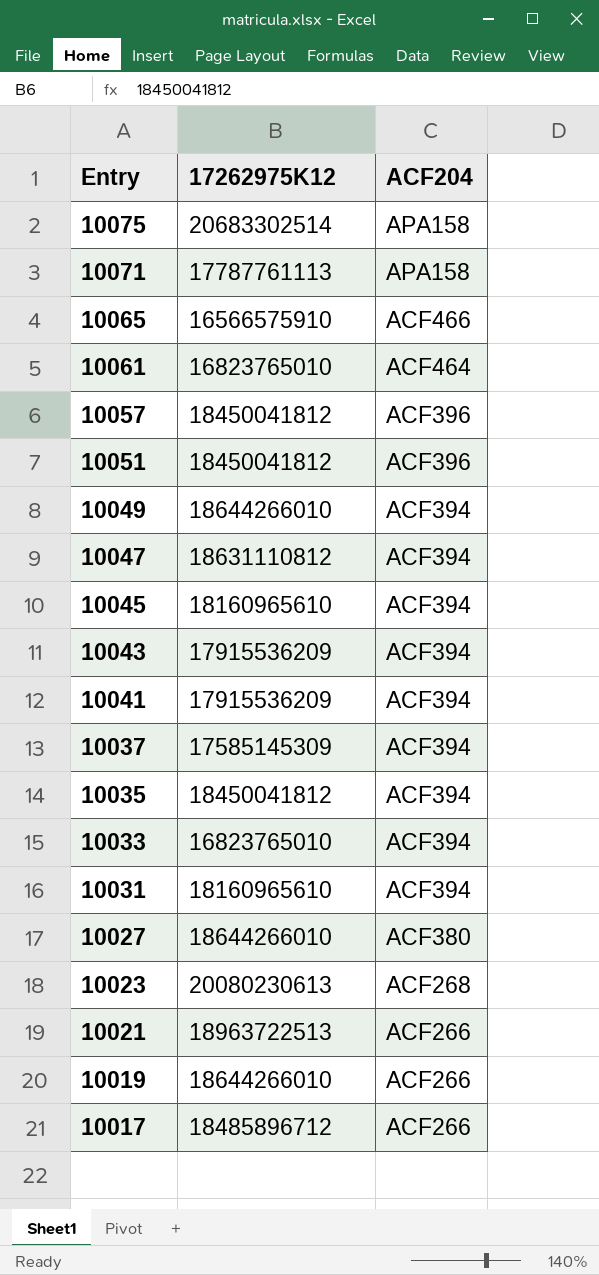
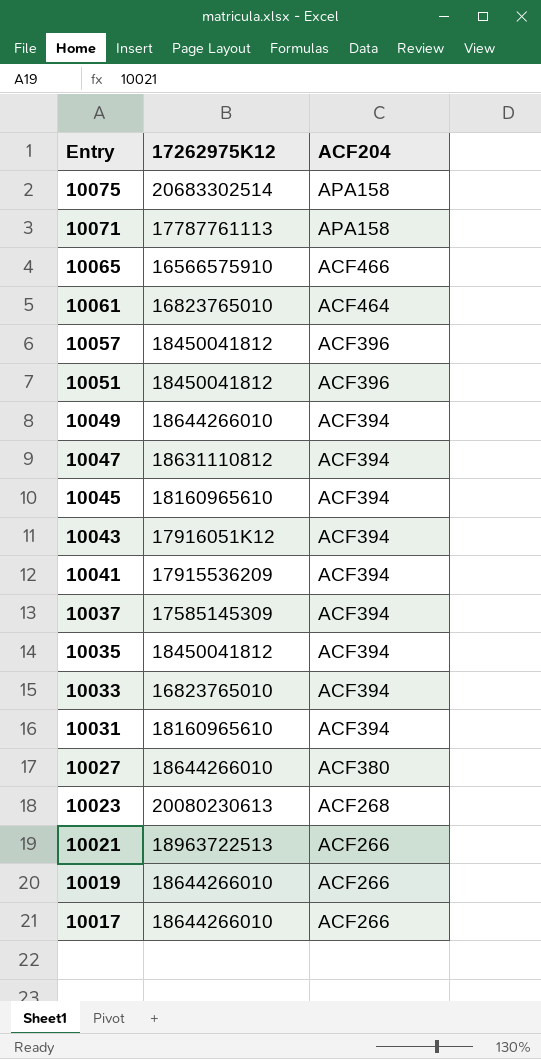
10043 | 17262975K12: 17915536209 -> 17916051K12
10017 | 17262975K12: 18485896712 -> 18644266010

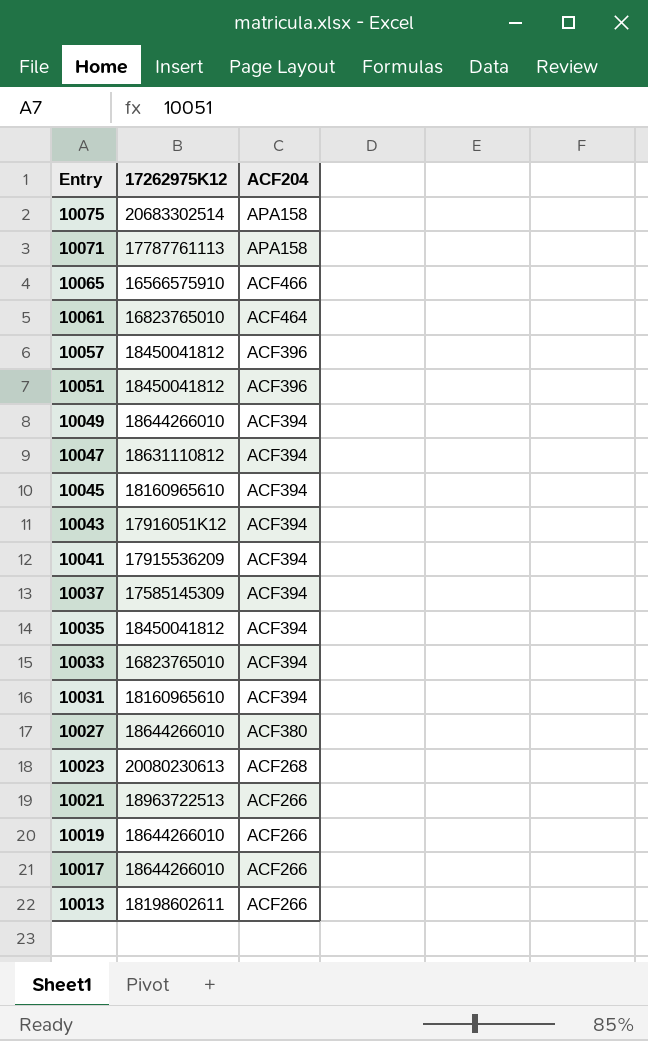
row 10013: none -> 18198602611 | ACF266

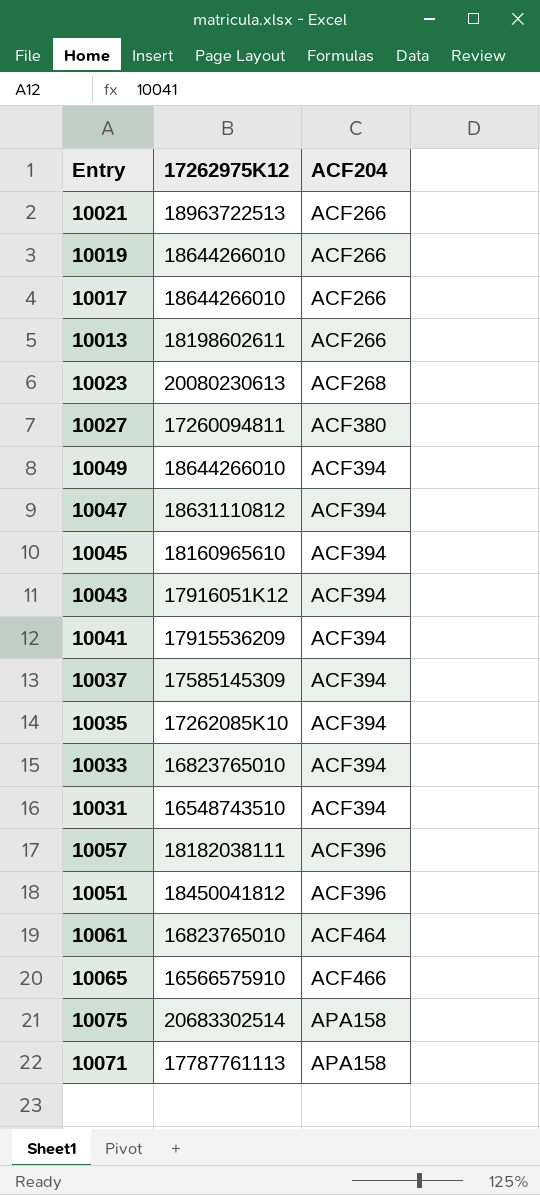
row order: Entry descending -> ACF204 ascending
10027 | 17262975K12: 18644266010 -> 17260094811
10035 | 17262975K12: 18450041812 -> 17262085K10
10031 | 17262975K12: 18160965610 -> 16548743510
10057 | 17262975K12: 18450041812 -> 18182038111

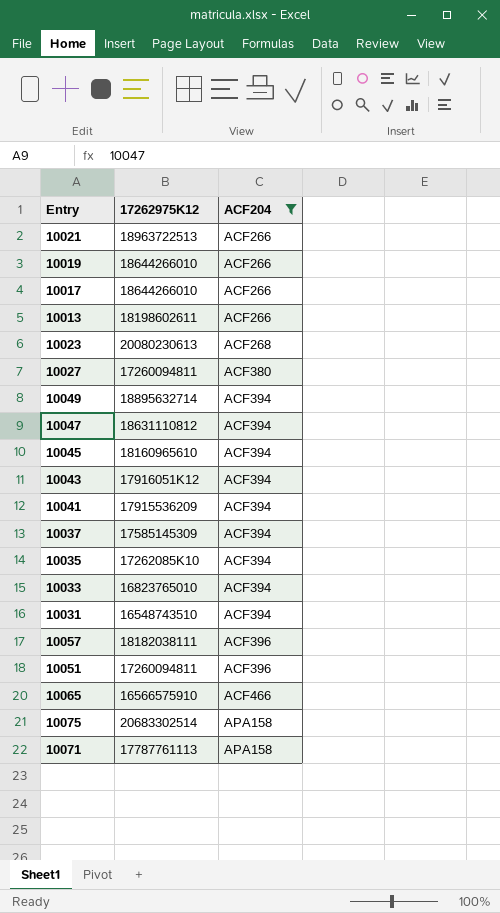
filter: none -> ACF204 != ACF464
10049 | 17262975K12: 18644266010 -> 18895632714
10051 | 17262975K12: 18450041812 -> 17260094811

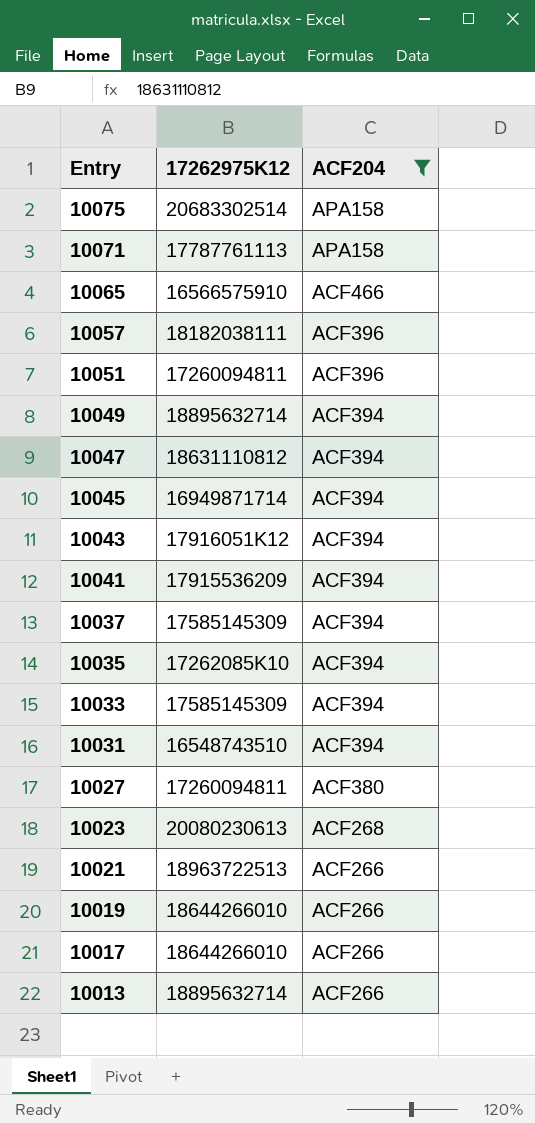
row order: ACF204 ascending -> Entry descending
10045 | 17262975K12: 18160965610 -> 16949871714
10033 | 17262975K12: 16823765010 -> 17585145309
10013 | 17262975K12: 18198602611 -> 18895632714

